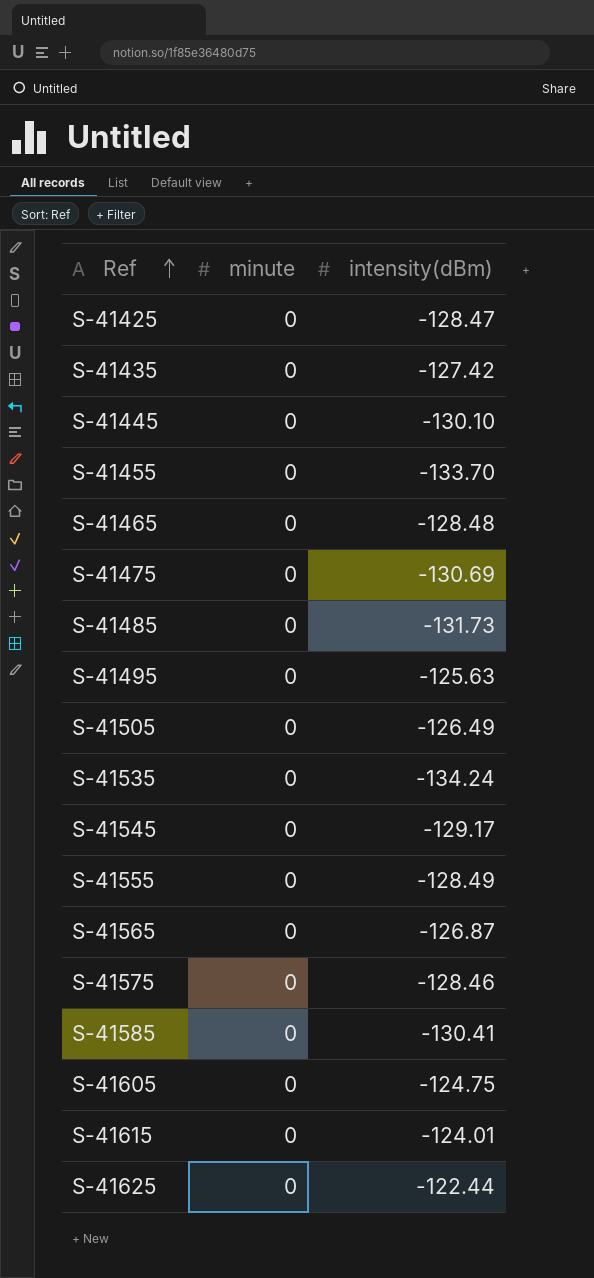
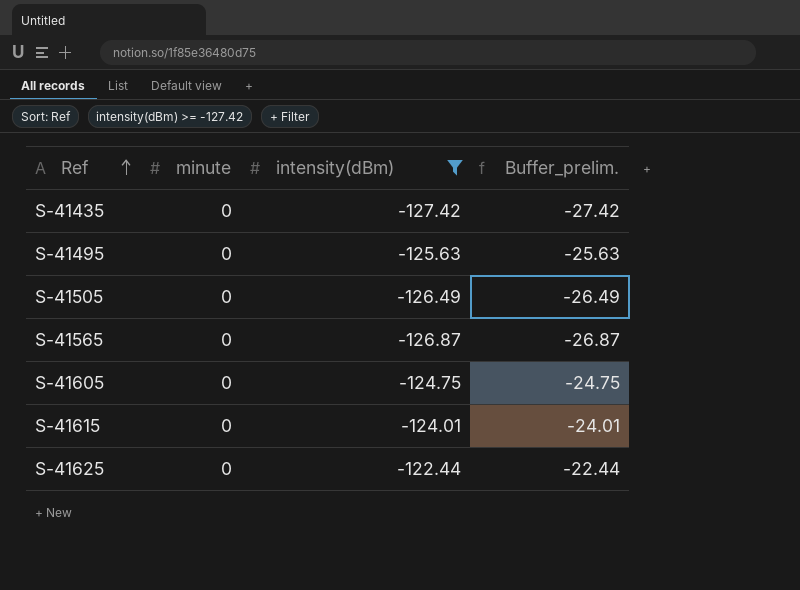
filter: none -> intensity(dBm) >= -127.42
column Buffer_prelim. | formula: none -> [intensity(dBm)] + 100

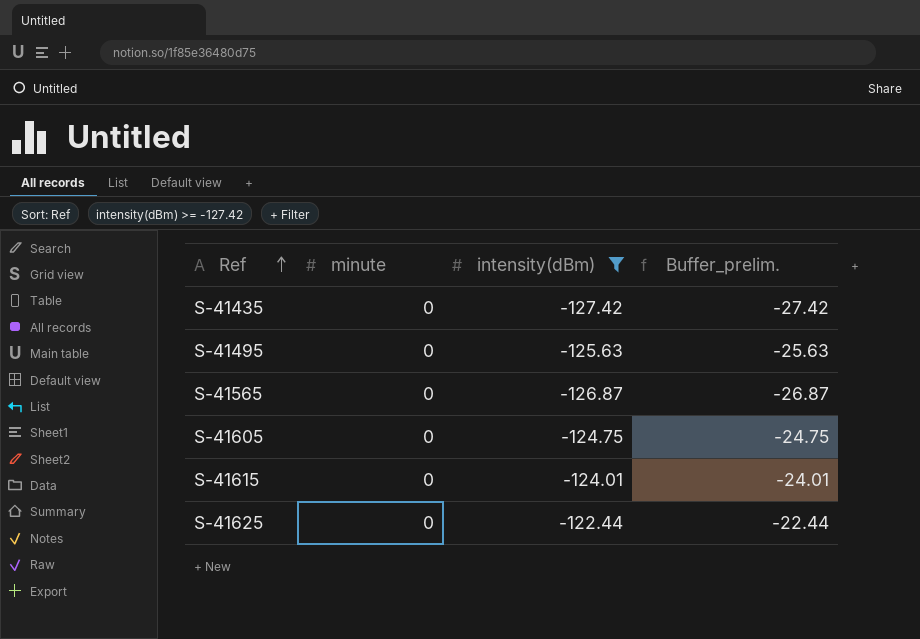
row S-41505: 0 | -126.49 | -26.49 -> none

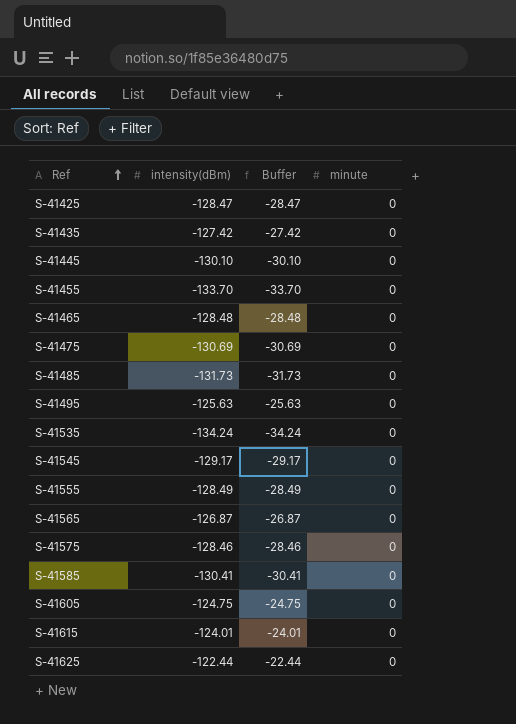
filter: intensity(dBm) >= -127.42 -> none
column name: Buffer_prelim. -> Buffer
column minute | position: 2 -> 4

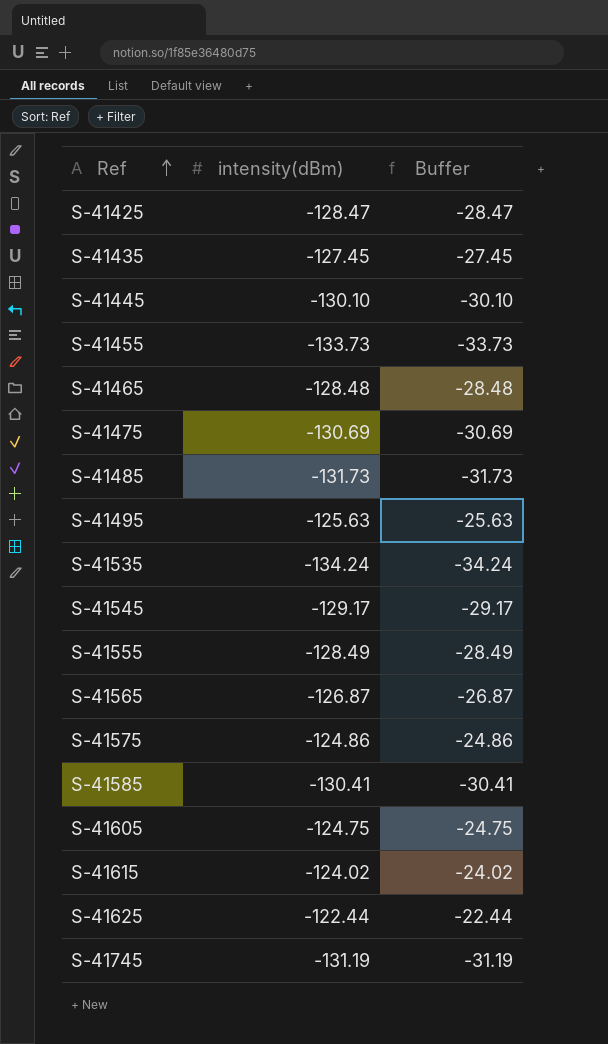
column minute | position: 4 -> none
S-41435 | intensity(dBm): -127.42 -> -127.45
S-41435 | Buffer: -27.42 -> -27.45
S-41455 | intensity(dBm): -133.70 -> -133.73
S-41455 | Buffer: -33.70 -> -33.73
S-41575 | intensity(dBm): -128.46 -> -124.86
S-41575 | Buffer: -28.46 -> -24.86
S-41615 | intensity(dBm): -124.01 -> -124.02
S-41615 | Buffer: -24.01 -> -24.02
row S-41745: none -> -131.19 | -31.19

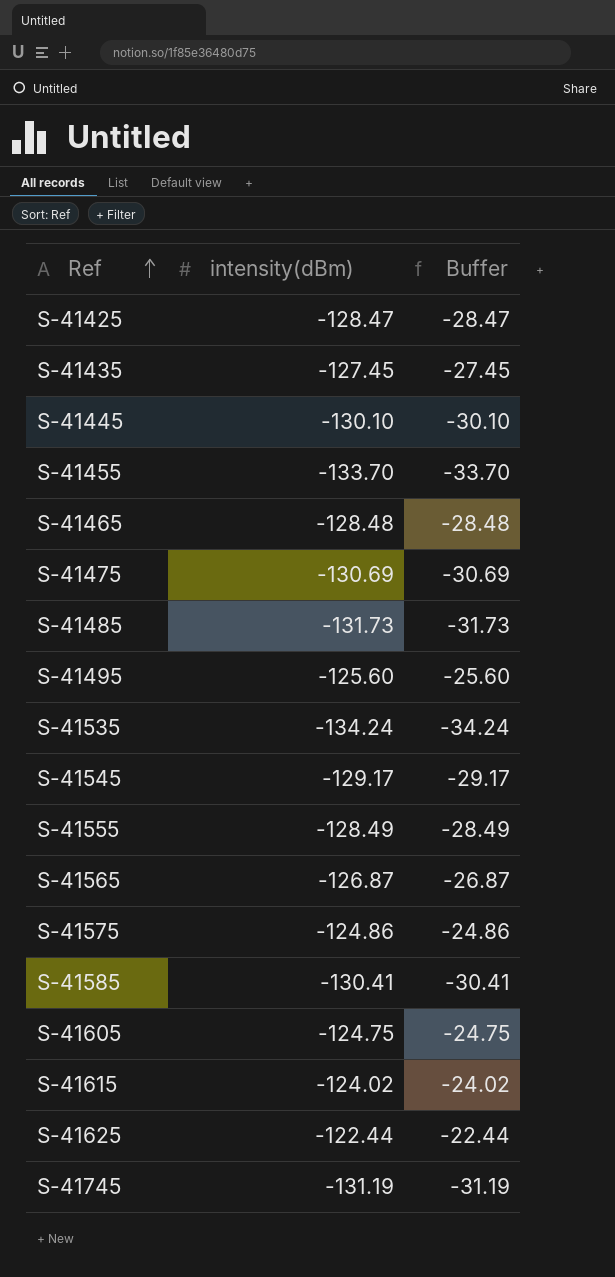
S-41455 | intensity(dBm): -133.73 -> -133.70
S-41455 | Buffer: -33.73 -> -33.70
S-41495 | intensity(dBm): -125.63 -> -125.60
S-41495 | Buffer: -25.63 -> -25.60

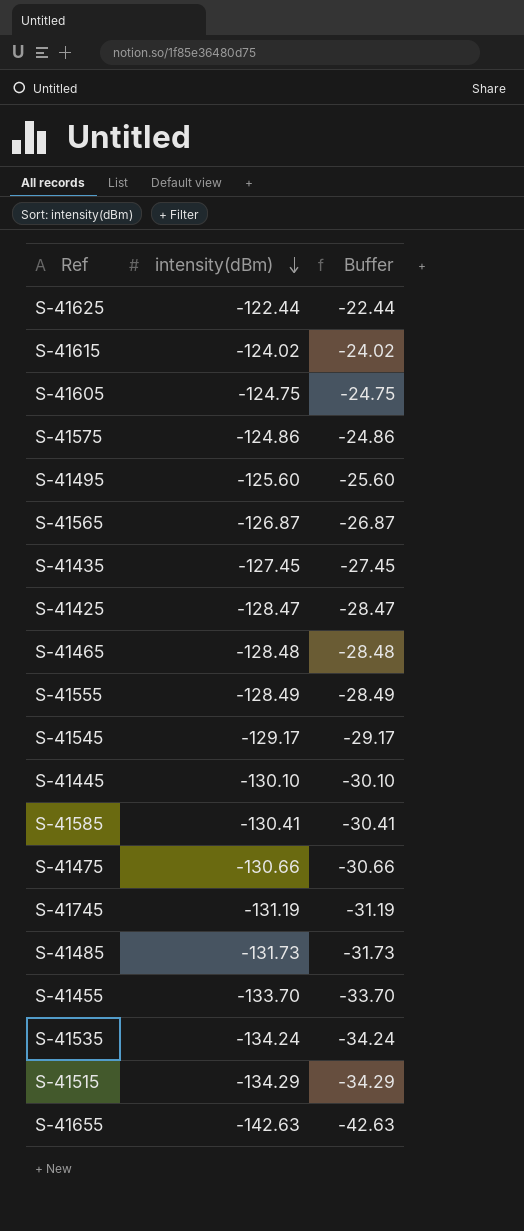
row order: Ref ascending -> intensity(dBm) descending
S-41475 | intensity(dBm): -130.69 -> -130.66
S-41475 | Buffer: -30.69 -> -30.66
row S-41515: none -> -134.29 | -34.29
row S-41655: none -> -142.63 | -42.63

